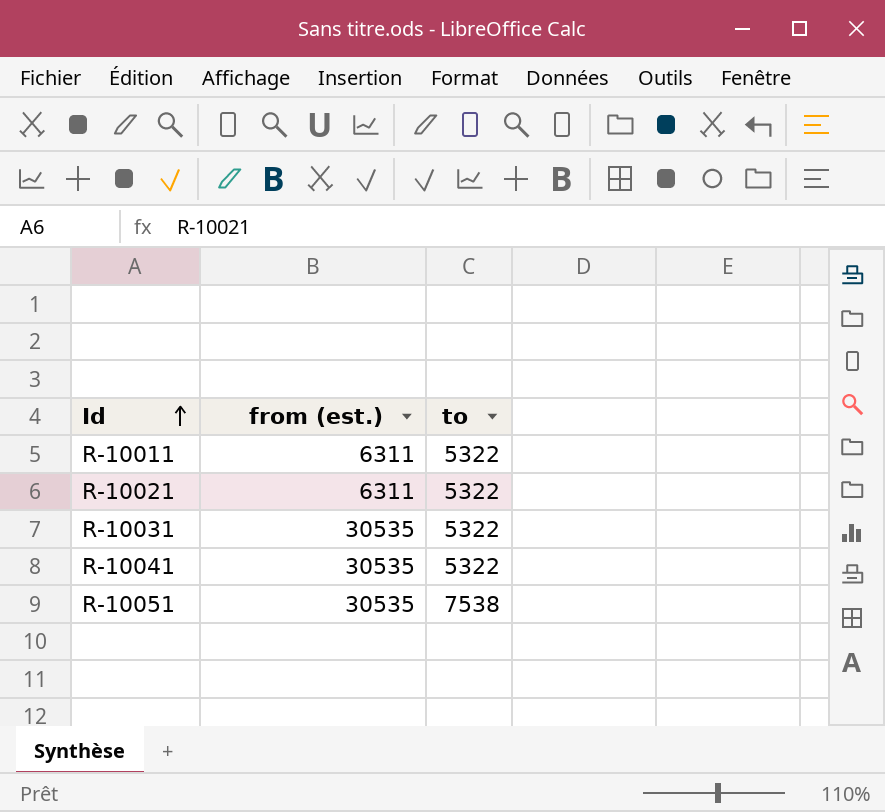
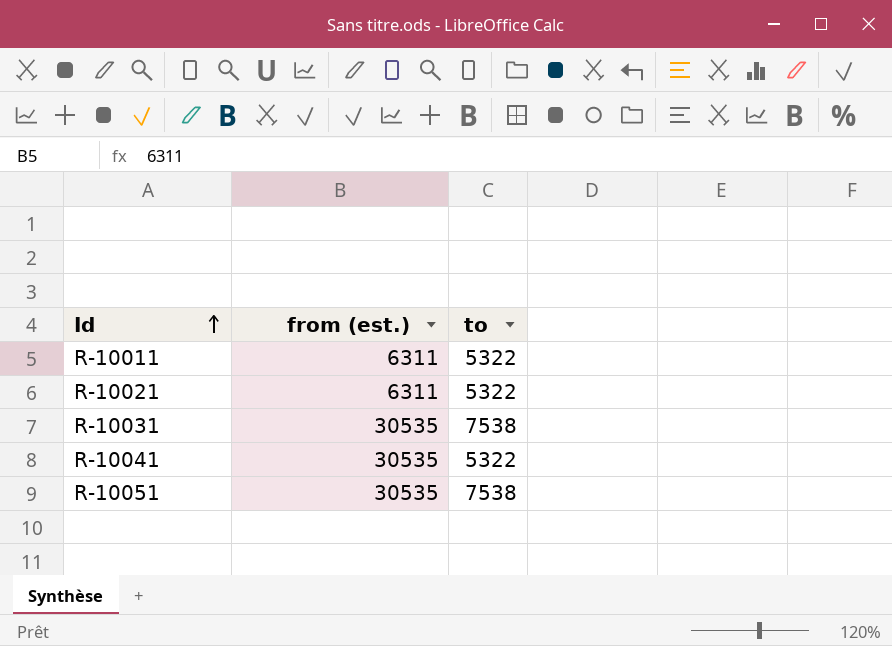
R-10031 | to: 5322 -> 7538

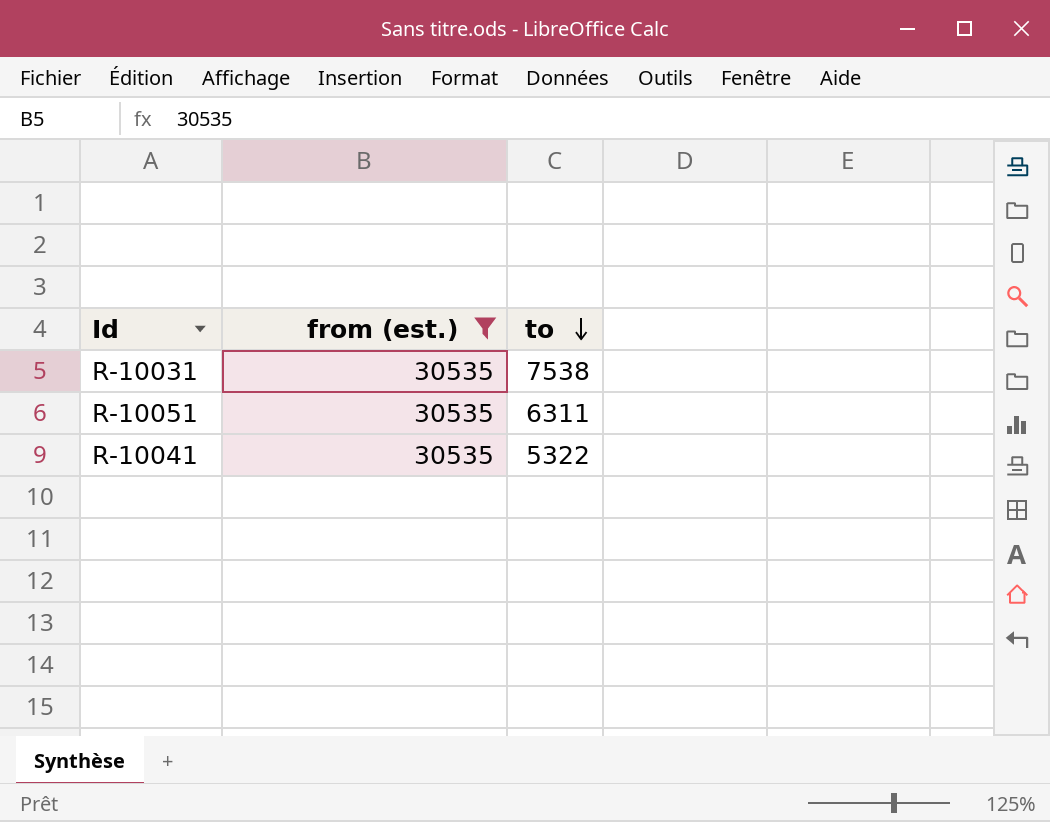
filter: none -> from (est.) = 30535
row order: Id ascending -> to descending
R-10051 | to: 7538 -> 6311

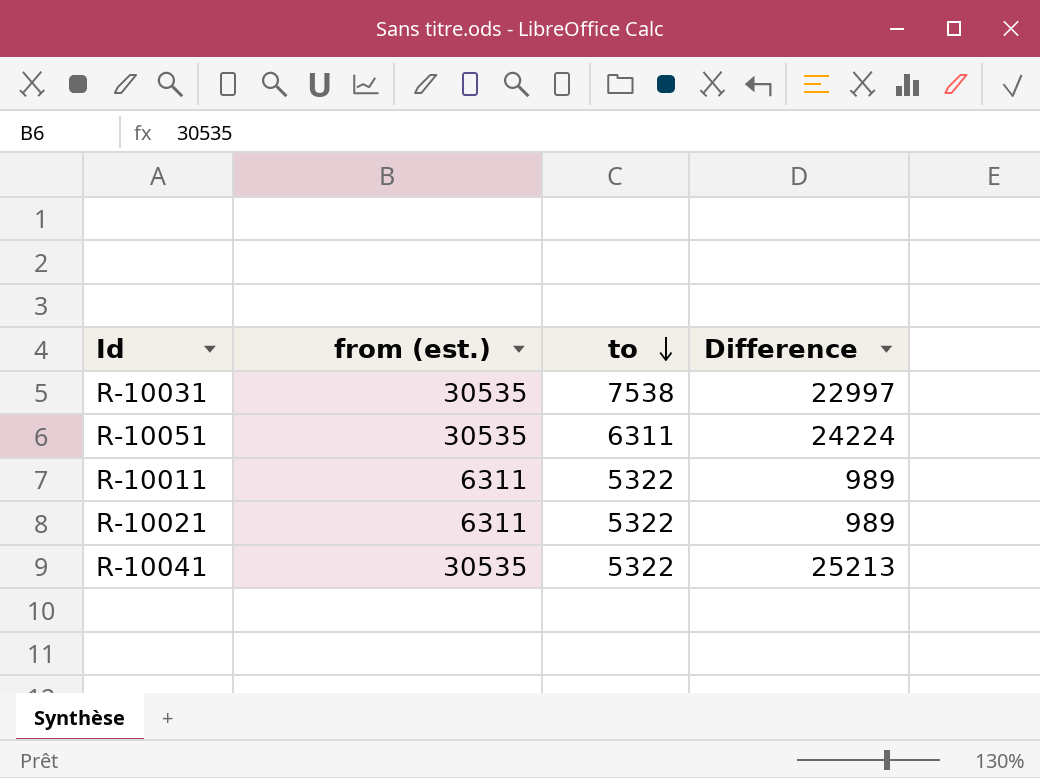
filter: from (est.) = 30535 -> none
column Difference | formula: none -> [from (est.)] - [to]

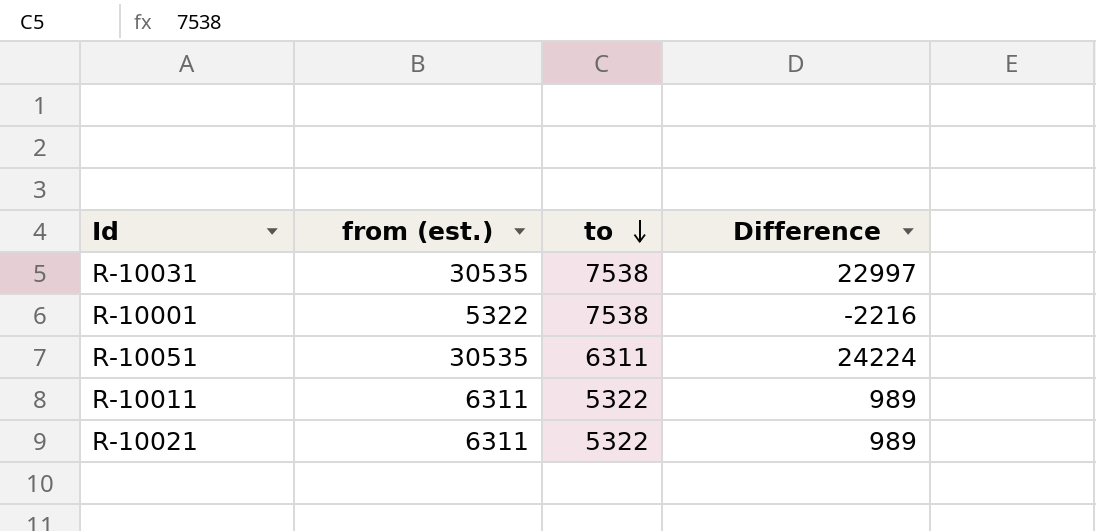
row R-10041: 30535 | 5322 | 25213 -> none
row R-10001: none -> 5322 | 7538 | -2216

